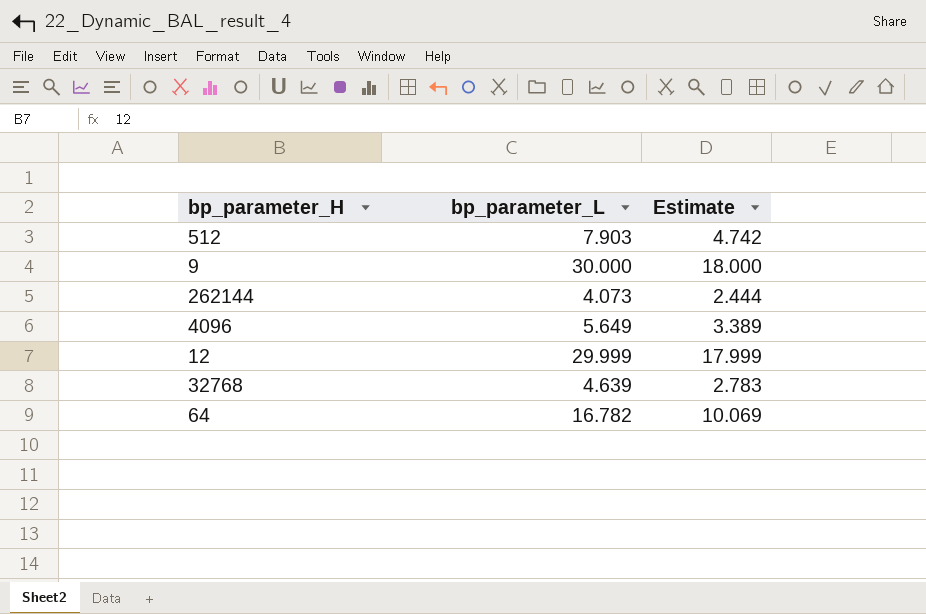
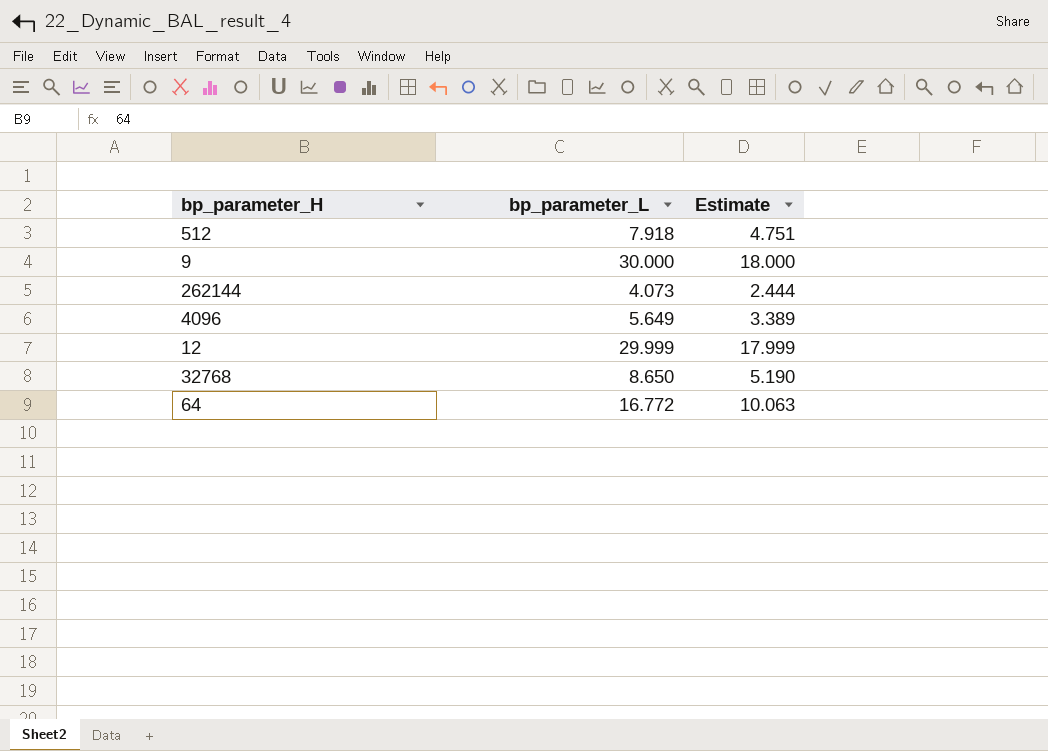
512 | bp_parameter_L: 7.903 -> 7.918
512 | Estimate: 4.742 -> 4.751
32768 | bp_parameter_L: 4.639 -> 8.650
32768 | Estimate: 2.783 -> 5.190
64 | bp_parameter_L: 16.782 -> 16.772
64 | Estimate: 10.069 -> 10.063

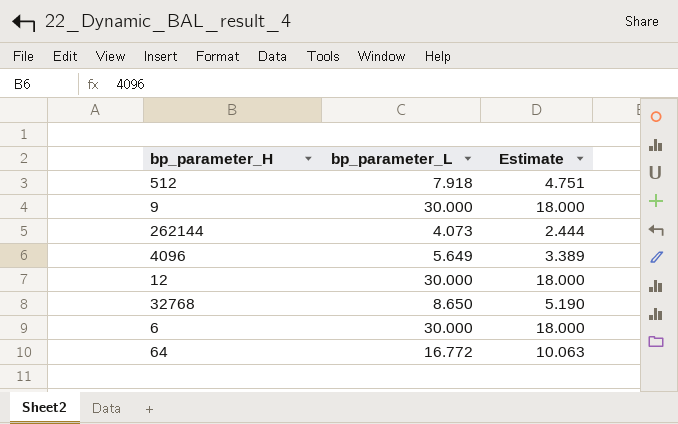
12 | bp_parameter_L: 29.999 -> 30.000
12 | Estimate: 17.999 -> 18.000
row 6: none -> 30.000 | 18.000

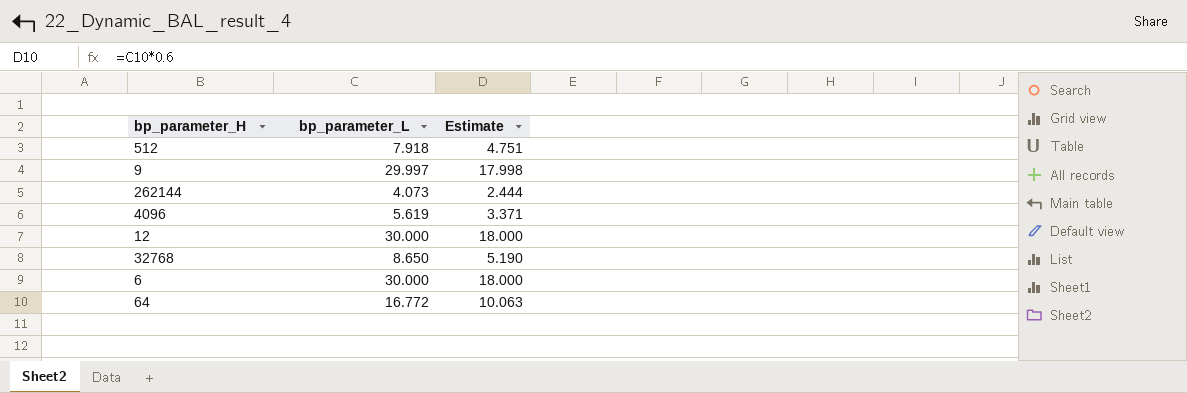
9 | bp_parameter_L: 30.000 -> 29.997
9 | Estimate: 18.000 -> 17.998
4096 | bp_parameter_L: 5.649 -> 5.619
4096 | Estimate: 3.389 -> 3.371

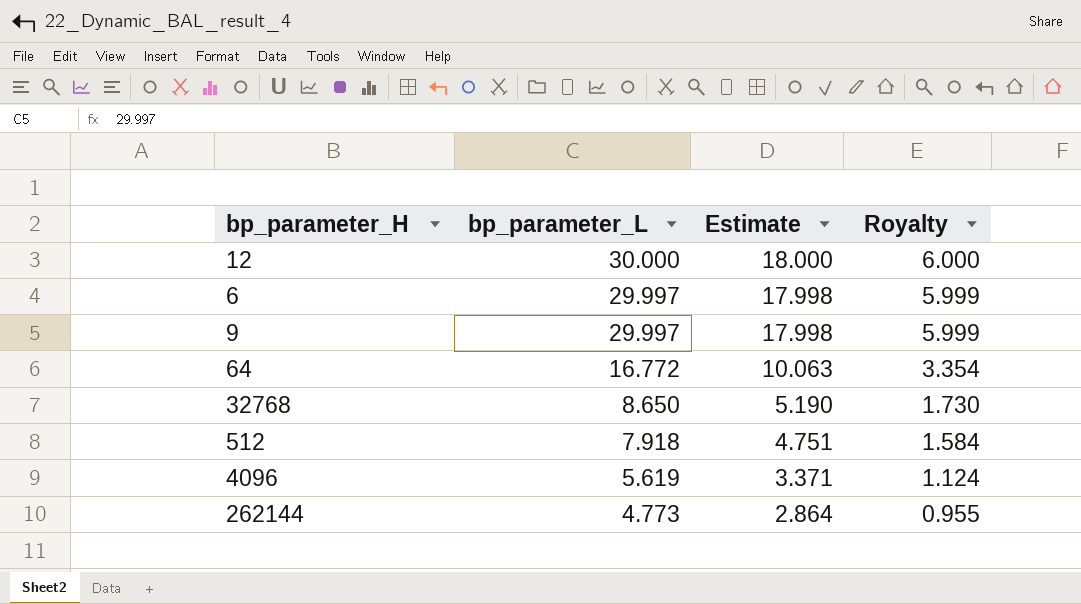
row order: none -> bp_parameter_L descending
column Royalty | formula: none -> [bp_parameter_L] * 0.2
6 | bp_parameter_L: 30.000 -> 29.997
6 | Estimate: 18.000 -> 17.998
262144 | bp_parameter_L: 4.073 -> 4.773
262144 | Estimate: 2.444 -> 2.864

